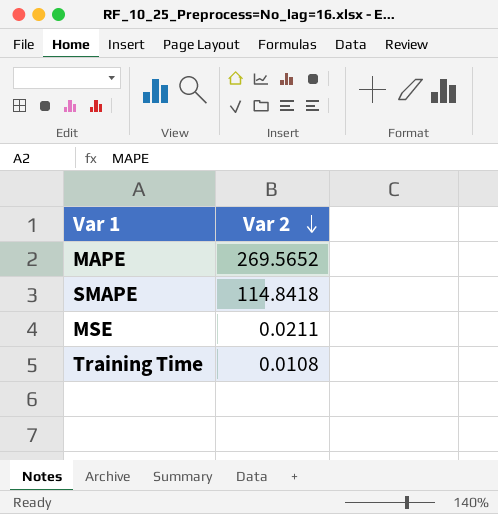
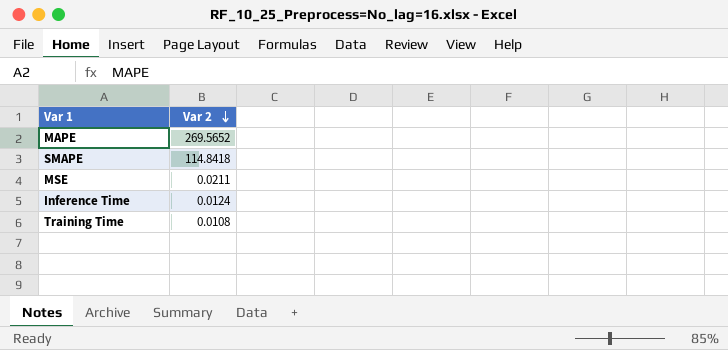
row Inference Time: none -> 0.0124

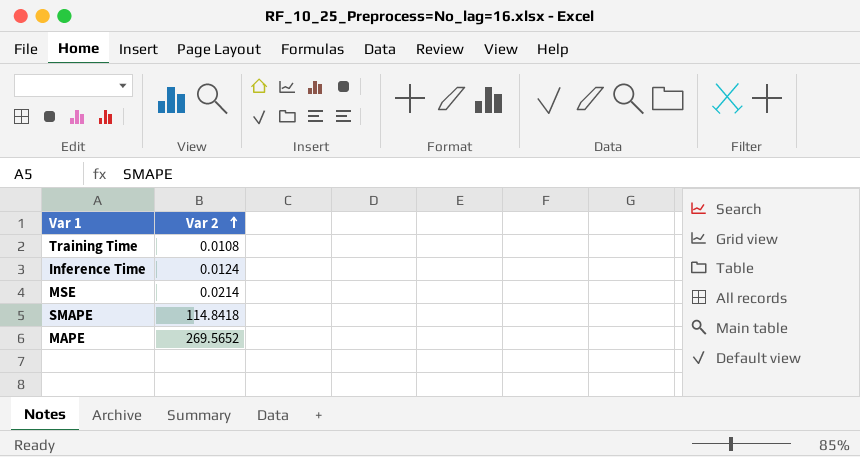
row order: Var 2 descending -> Var 2 ascending
MSE | Var 2: 0.0211 -> 0.0214

